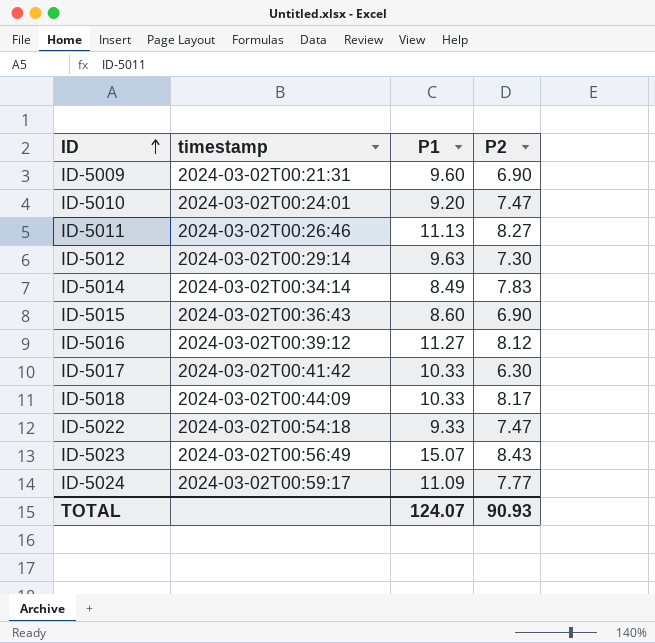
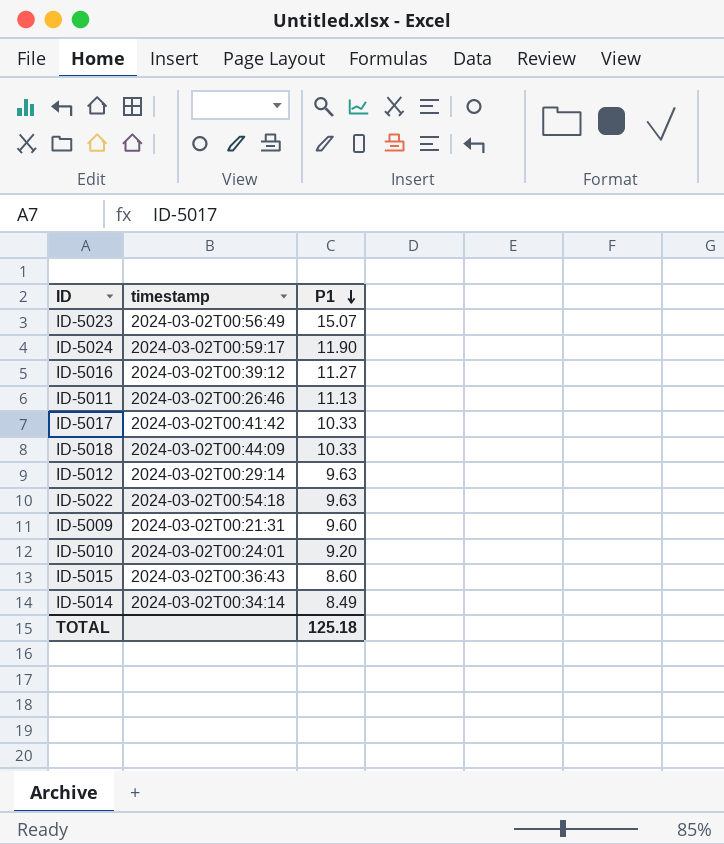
row order: ID ascending -> P1 descending
column P2 | position: 4 -> none
ID-5024 | P1: 11.09 -> 11.90
ID-5022 | P1: 9.33 -> 9.63
TOTAL | P1: 124.07 -> 125.18

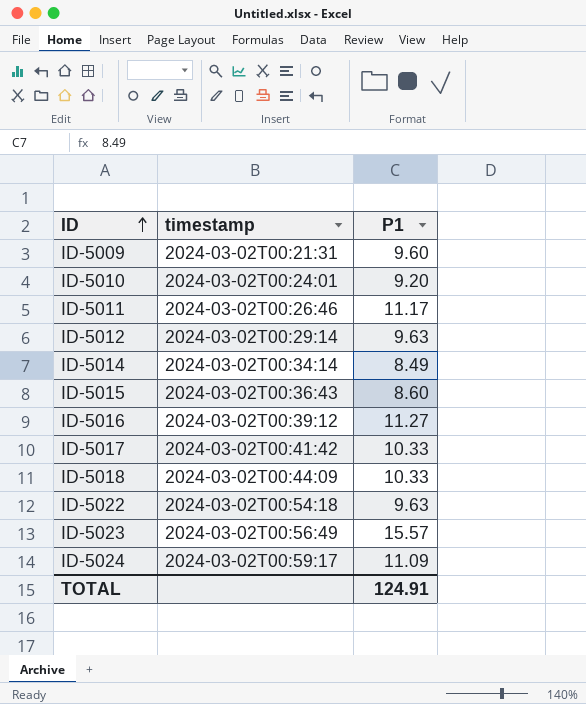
row order: P1 descending -> ID ascending
ID-5011 | P1: 11.13 -> 11.17
ID-5023 | P1: 15.07 -> 15.57
ID-5024 | P1: 11.90 -> 11.09
TOTAL | P1: 125.18 -> 124.91

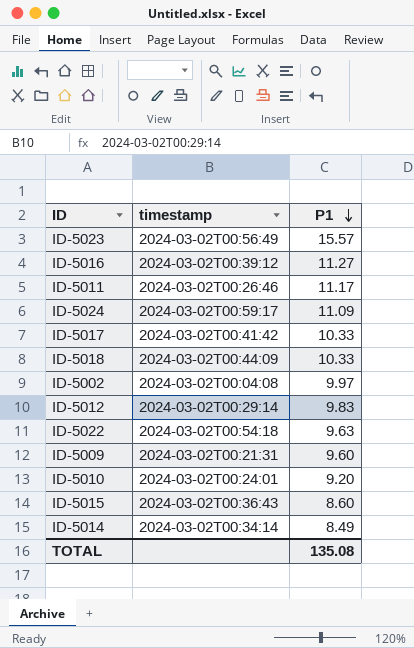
row order: ID ascending -> P1 descending
row ID-5002: none -> 2024-03-02T00:04:08 | 9.97
ID-5012 | P1: 9.63 -> 9.83
TOTAL | P1: 124.91 -> 135.08

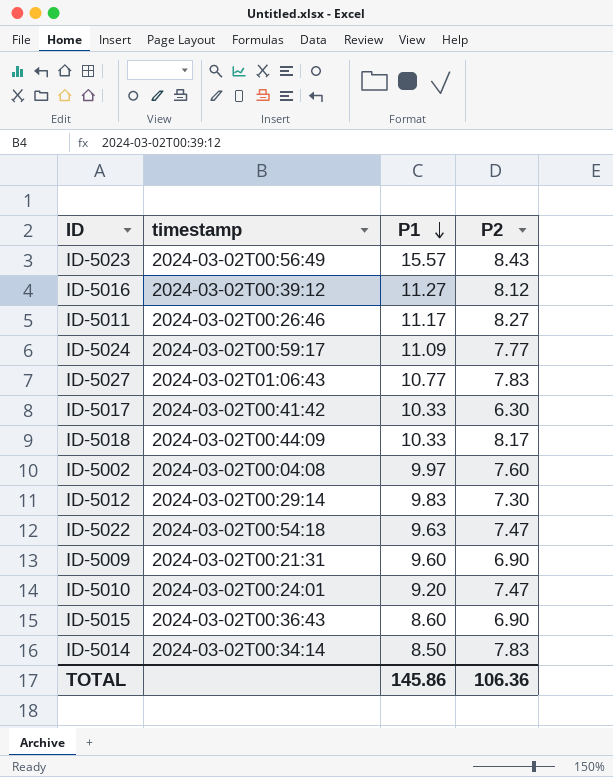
column P2 | position: none -> 4
row ID-5027: none -> 2024-03-02T01:06:43 | 10.77 | 7.83
ID-5014 | P1: 8.49 -> 8.50
TOTAL | P1: 135.08 -> 145.86

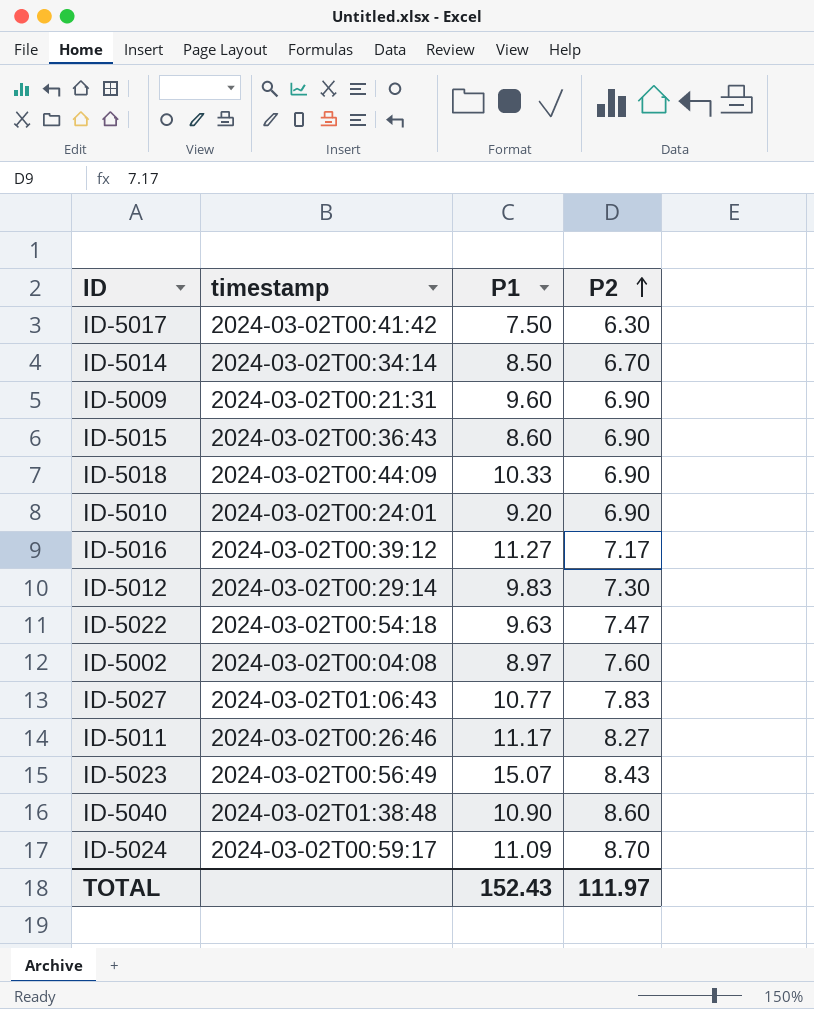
row order: P1 descending -> P2 ascending
ID-5017 | P1: 10.33 -> 7.50
ID-5014 | P2: 7.83 -> 6.70
ID-5018 | P2: 8.17 -> 6.90
ID-5010 | P2: 7.47 -> 6.90
ID-5016 | P2: 8.12 -> 7.17
ID-5002 | P1: 9.97 -> 8.97
ID-5023 | P1: 15.57 -> 15.07
row ID-5040: none -> 2024-03-02T01:38:48 | 10.90 | 8.60
ID-5024 | P2: 7.77 -> 8.70
TOTAL | P1: 145.86 -> 152.43
TOTAL | P2: 106.36 -> 111.97

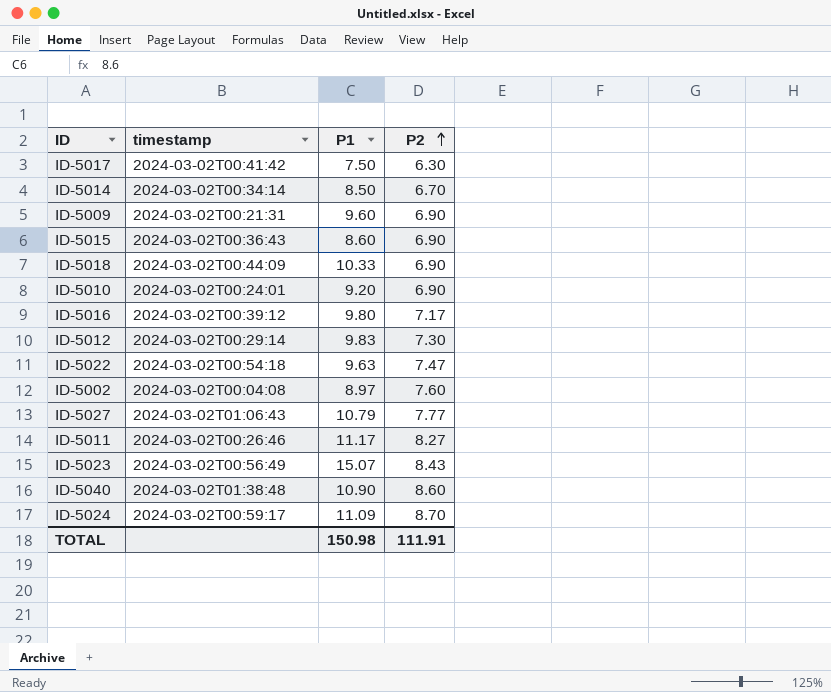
ID-5016 | P1: 11.27 -> 9.80
ID-5027 | P1: 10.77 -> 10.79
ID-5027 | P2: 7.83 -> 7.77
TOTAL | P1: 152.43 -> 150.98
TOTAL | P2: 111.97 -> 111.91

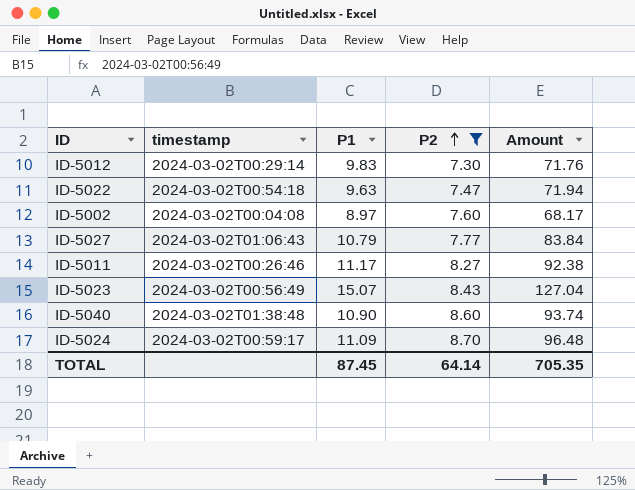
filter: none -> P2 >= 7.30
column Amount | formula: none -> [P1] * [P2]
TOTAL | P1: 150.98 -> 87.45
TOTAL | P2: 111.91 -> 64.14

